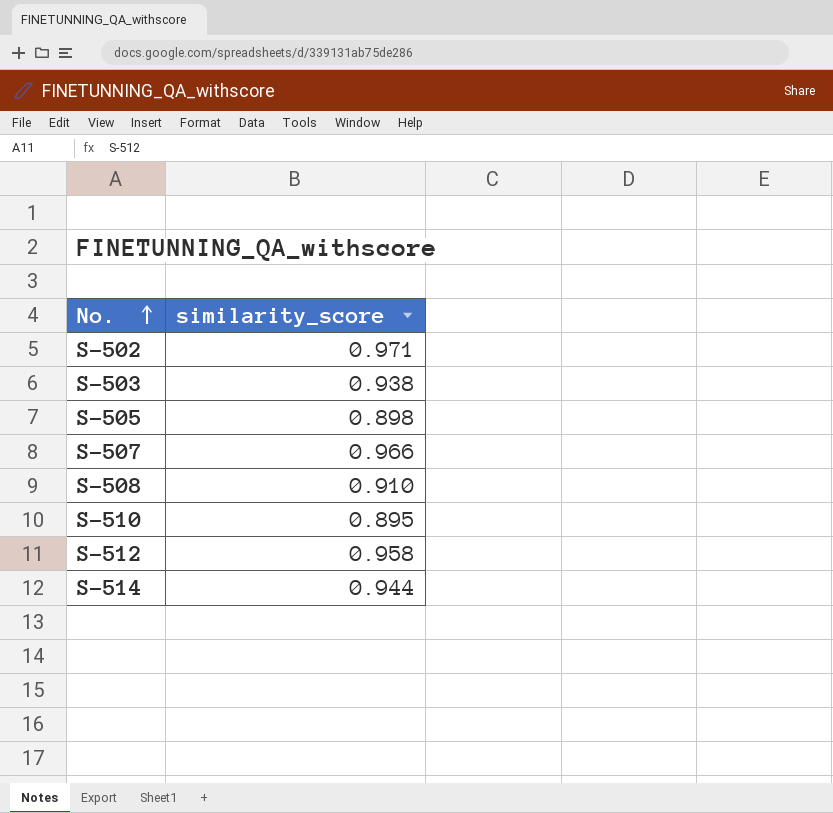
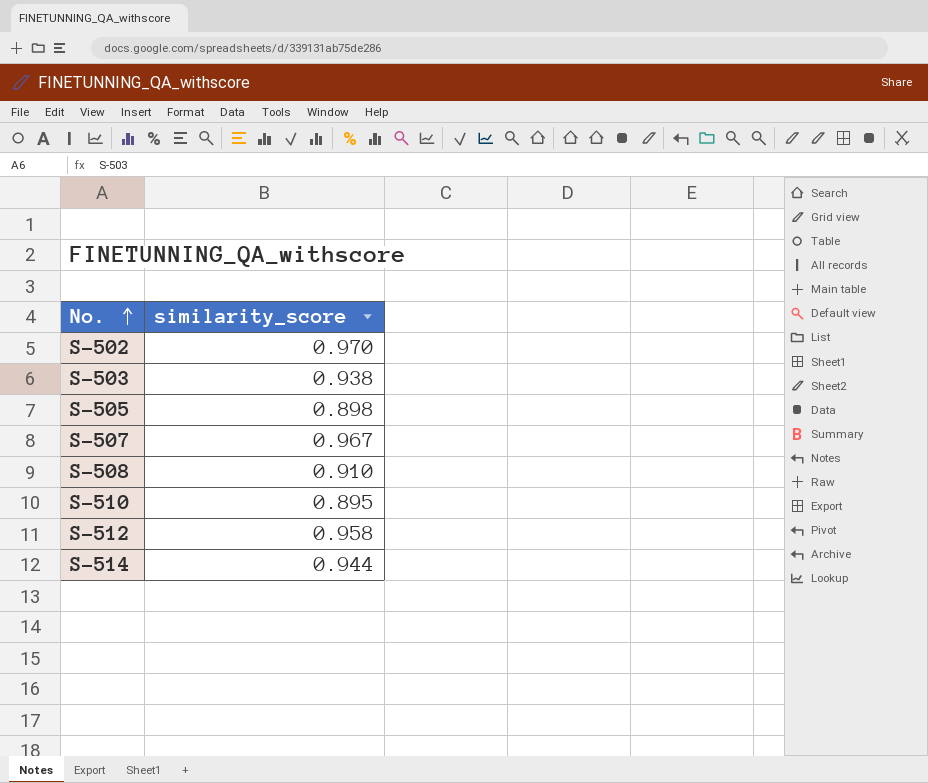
S-502 | similarity_score: 0.971 -> 0.970
S-507 | similarity_score: 0.966 -> 0.967

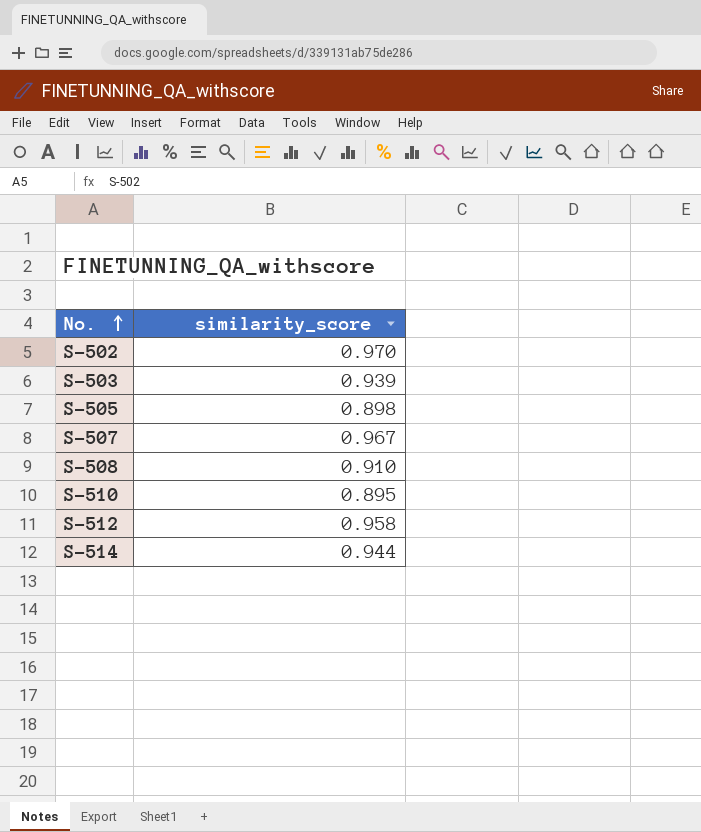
S-503 | similarity_score: 0.938 -> 0.939

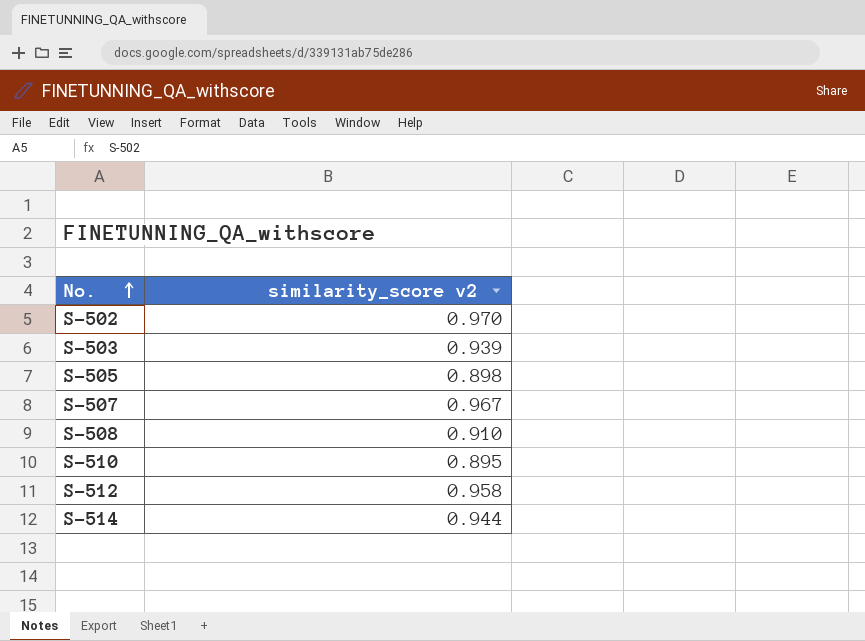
column name: similarity_score -> similarity_score v2

